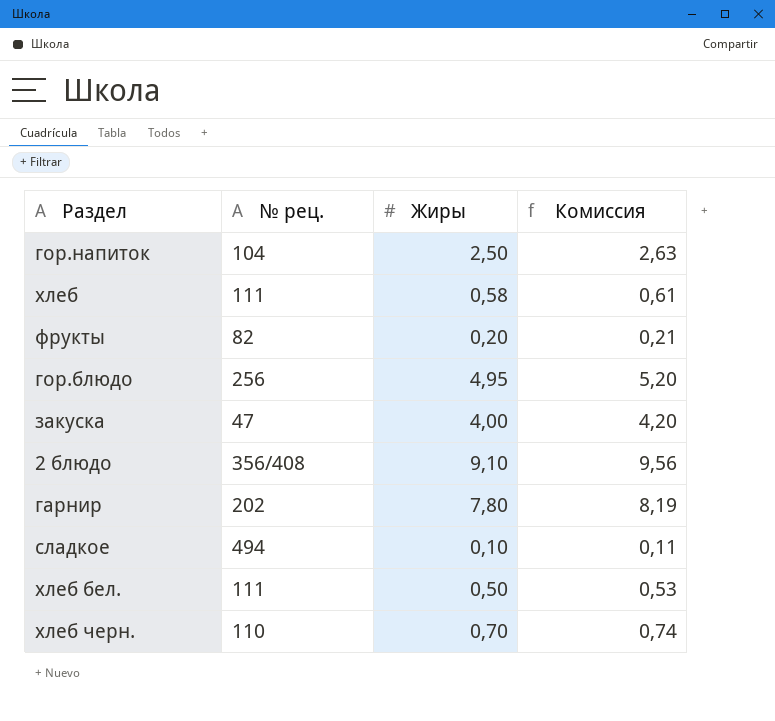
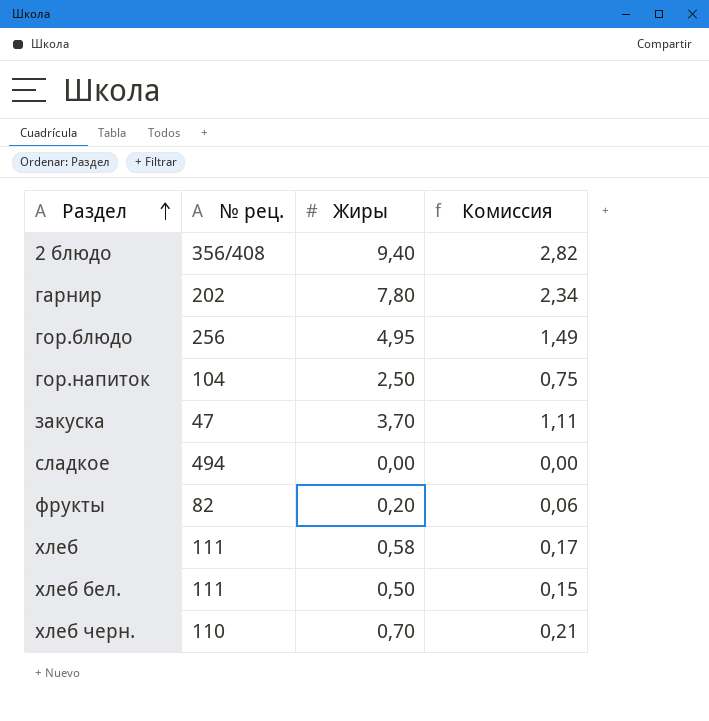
row order: none -> Раздел ascending
column Комиссия | formula: [Жиры] * 1,05 -> [Жиры] * 0,3
2 блюдо | Жиры: 9,10 -> 9,40
закуска | Жиры: 4,00 -> 3,70
сладкое | Жиры: 0,10 -> 0,00

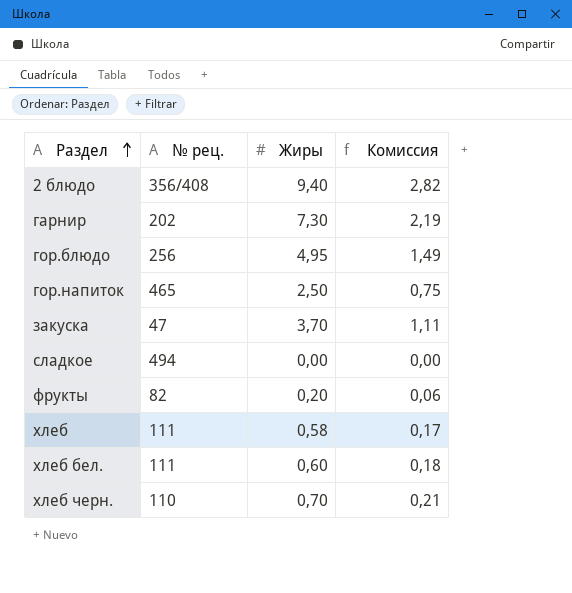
гарнир | Жиры: 7,80 -> 7,30
гарнир | Комиссия: 2,34 -> 2,19
гор.напиток | № рец.: 104 -> 465
хлеб бел. | Жиры: 0,50 -> 0,60
хлеб бел. | Комиссия: 0,15 -> 0,18

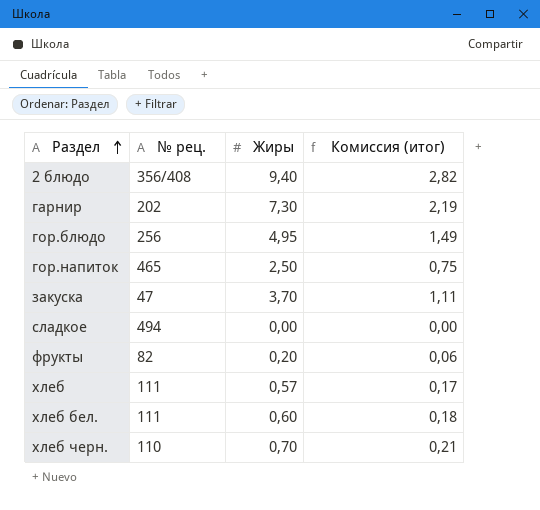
column name: Комиссия -> Комиссия (итог)
хлеб | Жиры: 0,58 -> 0,57

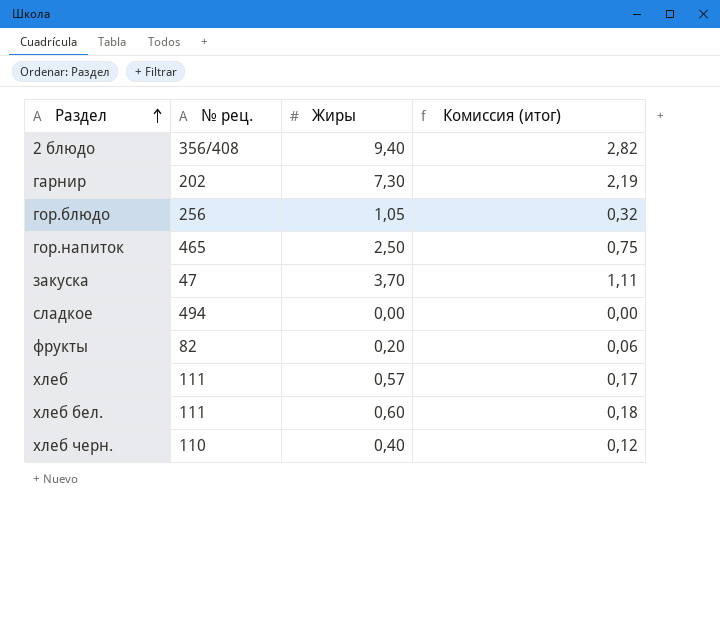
гор.блюдо | Жиры: 4,95 -> 1,05
гор.блюдо | Комиссия (итог): 1,49 -> 0,32
хлеб черн. | Жиры: 0,70 -> 0,40
хлеб черн. | Комиссия (итог): 0,21 -> 0,12

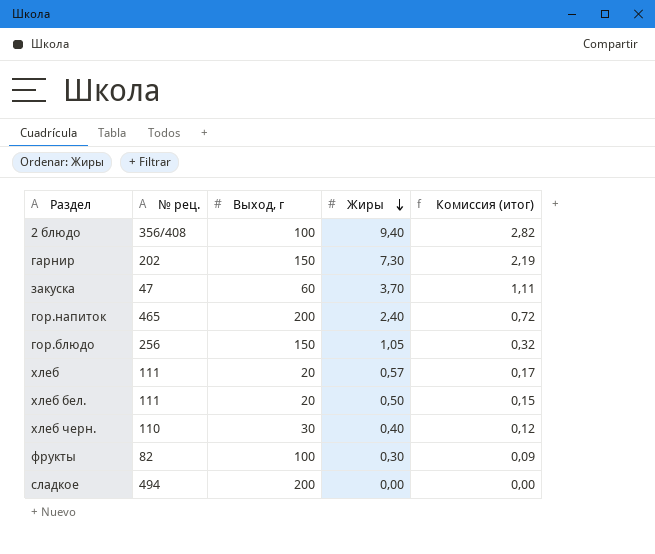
row order: Раздел ascending -> Жиры descending
column Выход, г | position: none -> 3
гор.напиток | Жиры: 2,50 -> 2,40
гор.напиток | Комиссия (итог): 0,75 -> 0,72
хлеб бел. | Жиры: 0,60 -> 0,50
хлеб бел. | Комиссия (итог): 0,18 -> 0,15
фрукты | Жиры: 0,20 -> 0,30
фрукты | Комиссия (итог): 0,06 -> 0,09

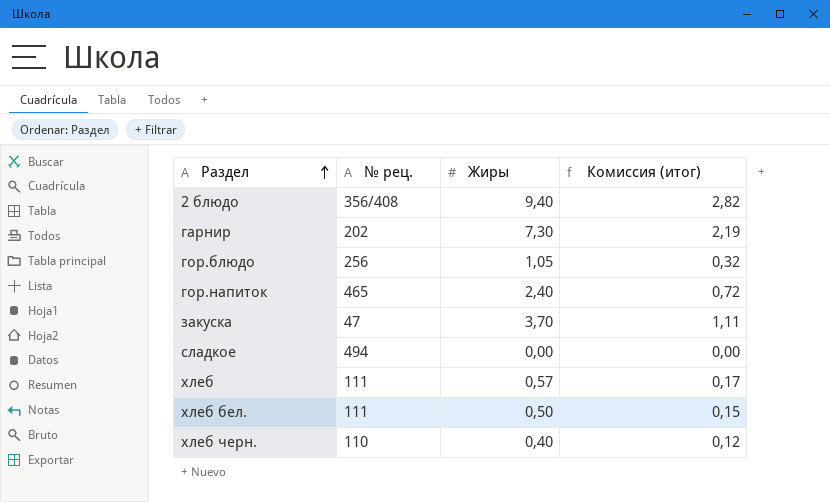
row order: Жиры descending -> Раздел ascending
column Выход, г | position: 3 -> none
row фрукты: 82 | 100 | 0,30 | 0,09 -> none

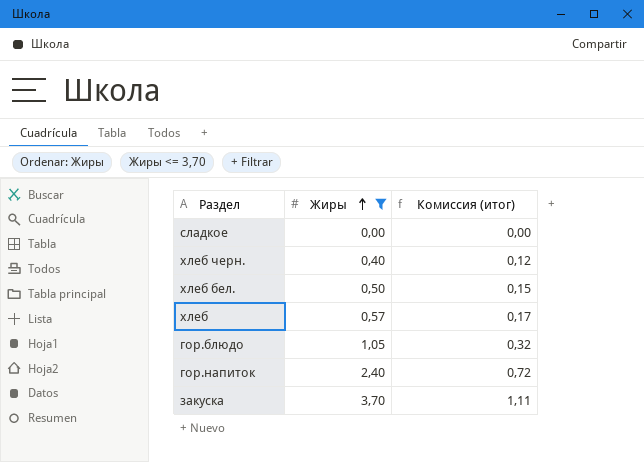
filter: none -> Жиры <= 3,70
row order: Раздел ascending -> Жиры ascending
column № рец. | position: 2 -> none

